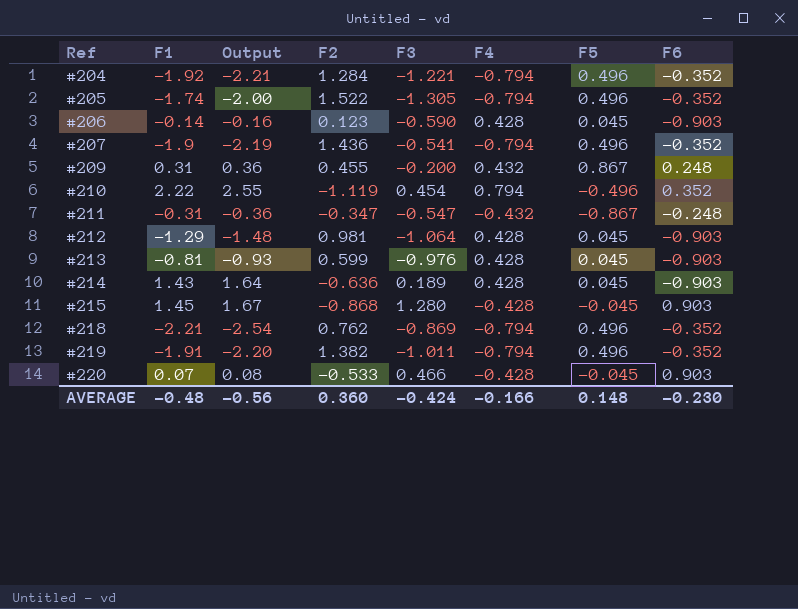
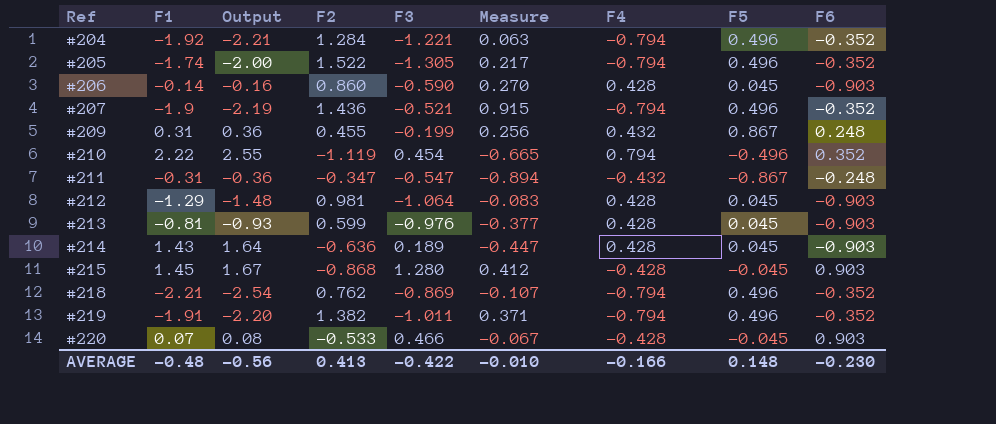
column Measure | formula: none -> [F2] + [F3]
#206 | F2: 0.123 -> 0.860
#207 | F3: -0.541 -> -0.521
#209 | F3: -0.200 -> -0.199
AVERAGE | F2: 0.360 -> 0.413
AVERAGE | F3: -0.424 -> -0.422

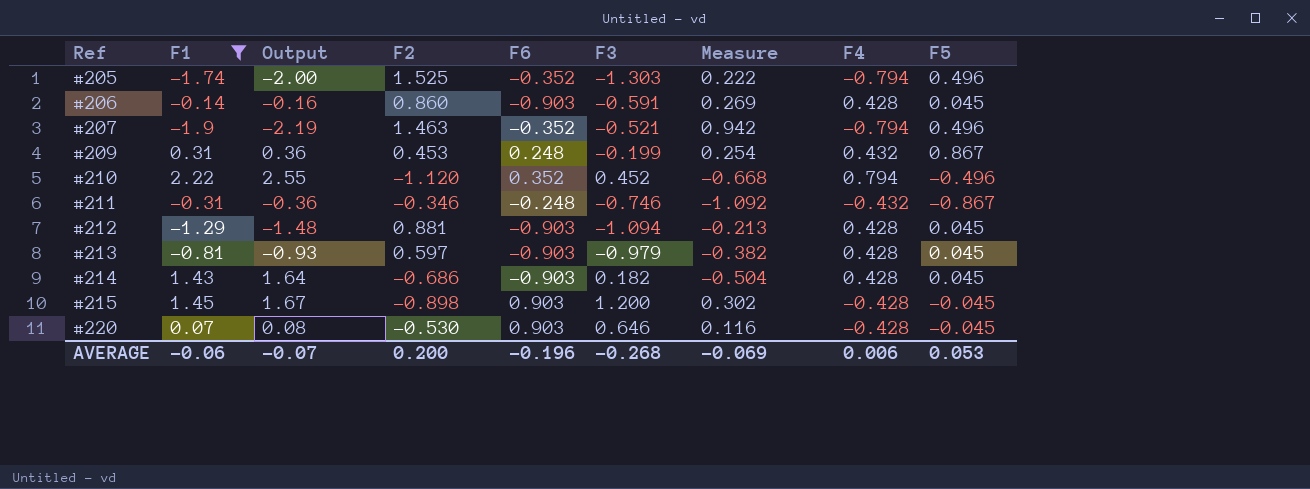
filter: none -> F1 >= -1.9
column F6 | position: 9 -> 5
#205 | F2: 1.522 -> 1.525
#205 | F3: -1.305 -> -1.303
#205 | Measure: 0.217 -> 0.222
#206 | F3: -0.590 -> -0.591
#206 | Measure: 0.270 -> 0.269
#207 | F2: 1.436 -> 1.463
#207 | Measure: 0.915 -> 0.942
#209 | F2: 0.455 -> 0.453
#209 | Measure: 0.256 -> 0.254
#210 | F2: -1.119 -> -1.120
#210 | F3: 0.454 -> 0.452
#210 | Measure: -0.665 -> -0.668
#211 | F2: -0.347 -> -0.346
#211 | F3: -0.547 -> -0.746
#211 | Measure: -0.894 -> -1.092
#212 | F2: 0.981 -> 0.881
#212 | F3: -1.064 -> -1.094
#212 | Measure: -0.083 -> -0.213
#213 | F2: 0.599 -> 0.597
#213 | F3: -0.976 -> -0.979
#213 | Measure: -0.377 -> -0.382
#214 | F2: -0.636 -> -0.686
#214 | F3: 0.189 -> 0.182
#214 | Measure: -0.447 -> -0.504
#215 | F2: -0.868 -> -0.898
#215 | F3: 1.280 -> 1.200
#215 | Measure: 0.412 -> 0.302
#220 | F2: -0.533 -> -0.530
#220 | F3: 0.466 -> 0.646
#220 | Measure: -0.067 -> 0.116
AVERAGE | F1: -0.48 -> -0.06
AVERAGE | Output: -0.56 -> -0.07
AVERAGE | F2: 0.413 -> 0.200
AVERAGE | F6: -0.230 -> -0.196
AVERAGE | F3: -0.422 -> -0.268
AVERAGE | Measure: -0.010 -> -0.069
AVERAGE | F4: -0.166 -> 0.006
AVERAGE | F5: 0.148 -> 0.053

